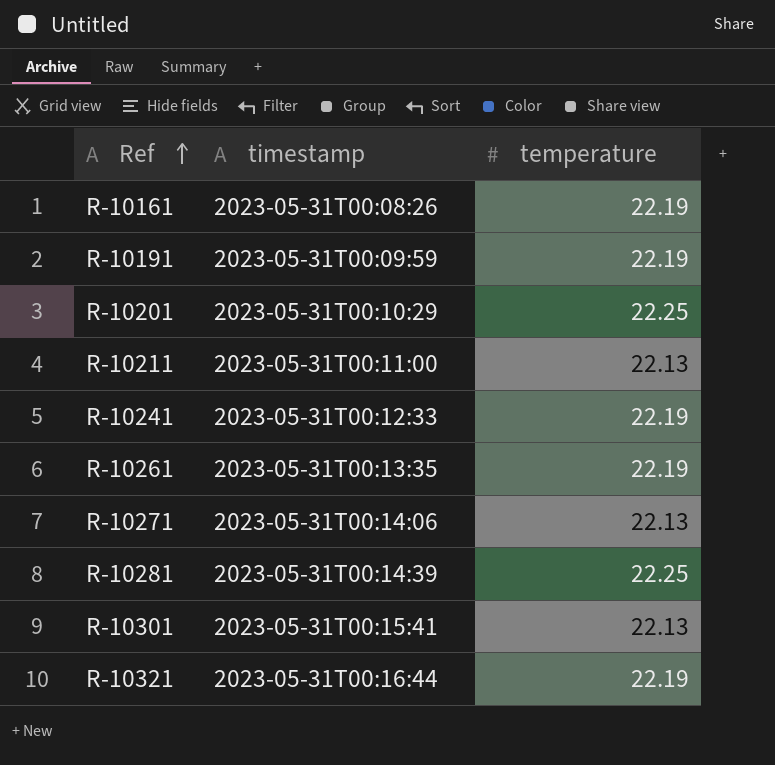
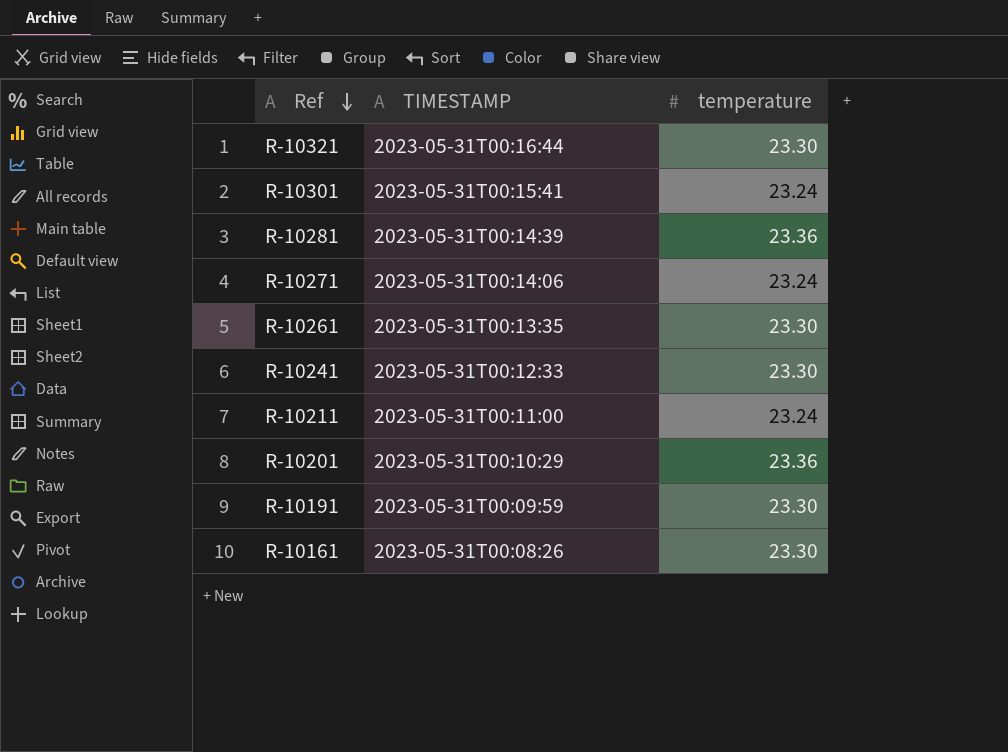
row order: Ref ascending -> Ref descending
column name: timestamp -> TIMESTAMP
R-10321 | temperature: 22.19 -> 23.30
R-10301 | temperature: 22.13 -> 23.24
R-10281 | temperature: 22.25 -> 23.36
R-10271 | temperature: 22.13 -> 23.24
R-10261 | temperature: 22.19 -> 23.30
R-10241 | temperature: 22.19 -> 23.30
R-10211 | temperature: 22.13 -> 23.24
R-10201 | temperature: 22.25 -> 23.36
R-10191 | temperature: 22.19 -> 23.30
R-10161 | temperature: 22.19 -> 23.30

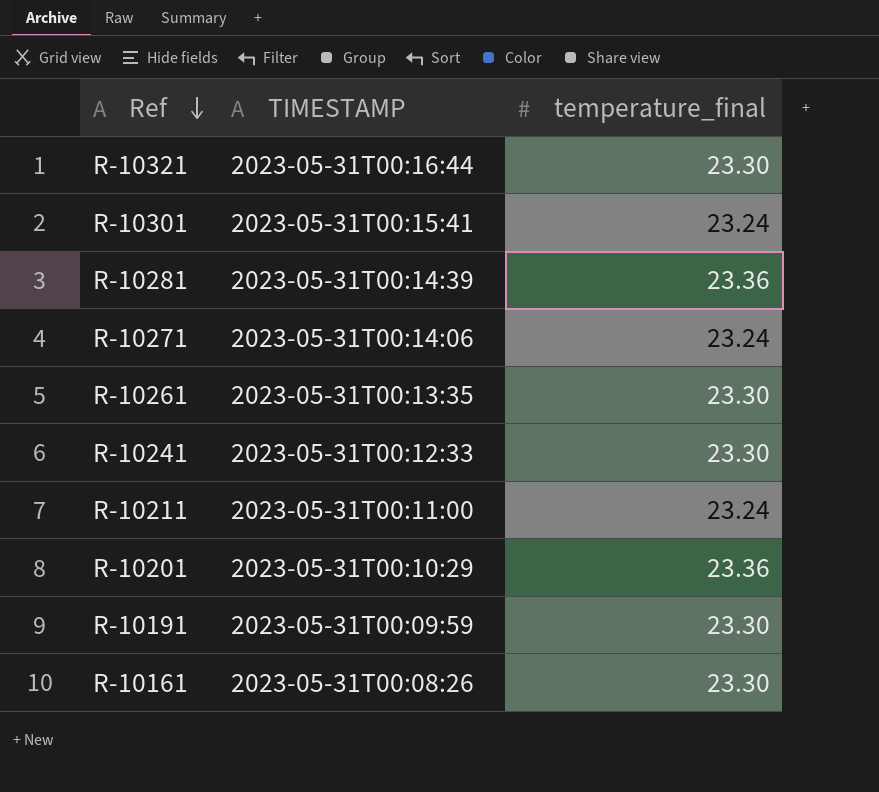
column name: temperature -> temperature_final

